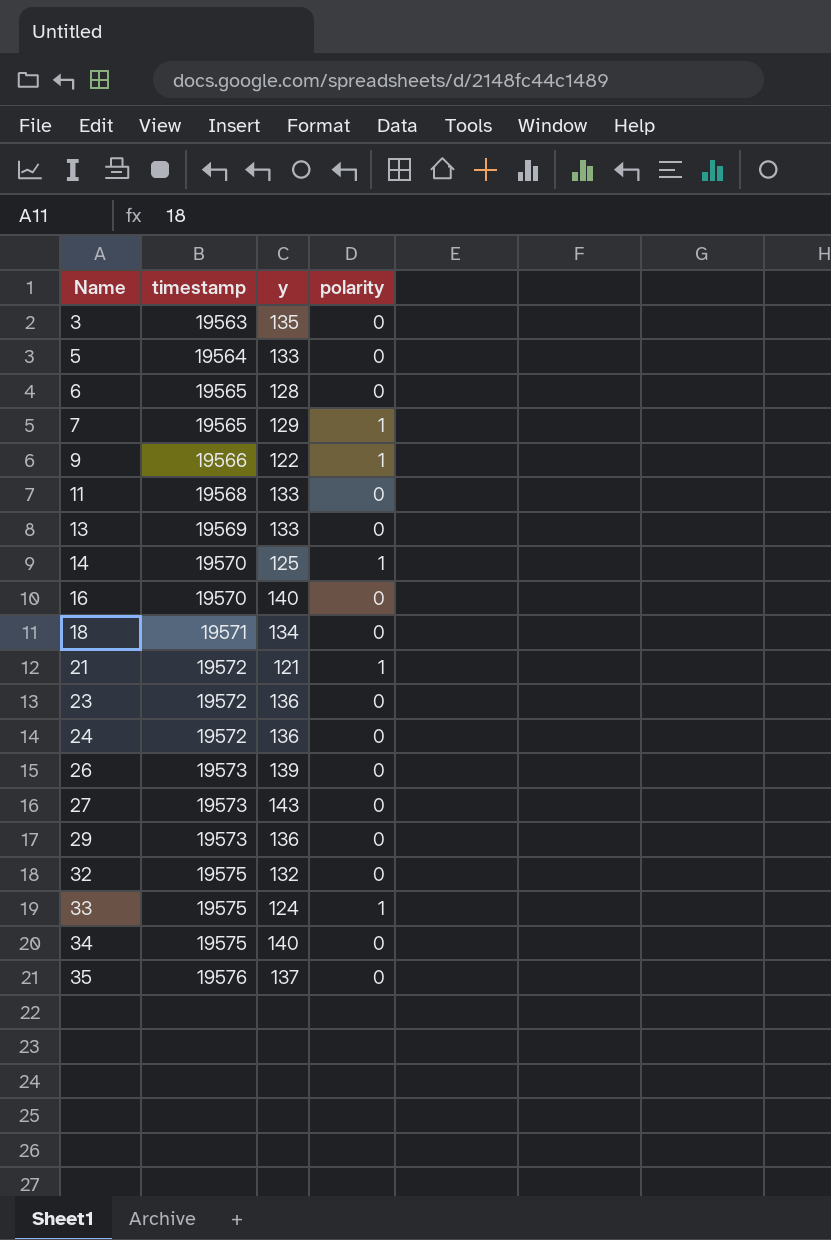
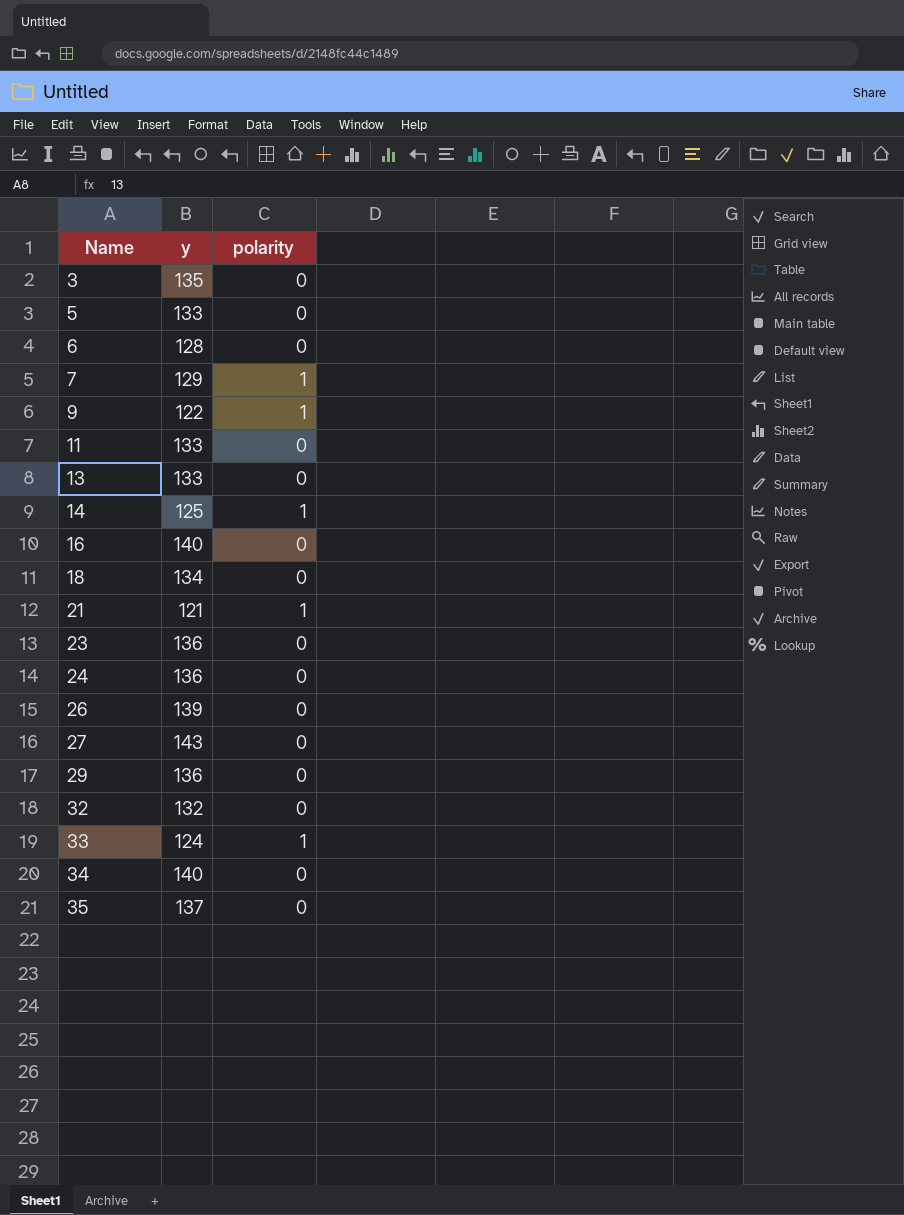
column timestamp | position: 2 -> none

